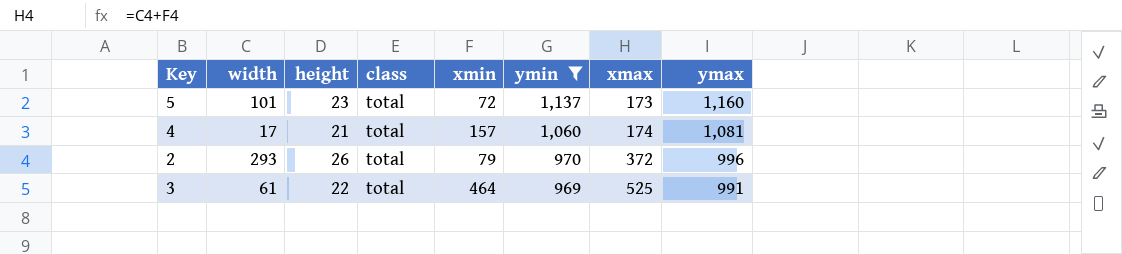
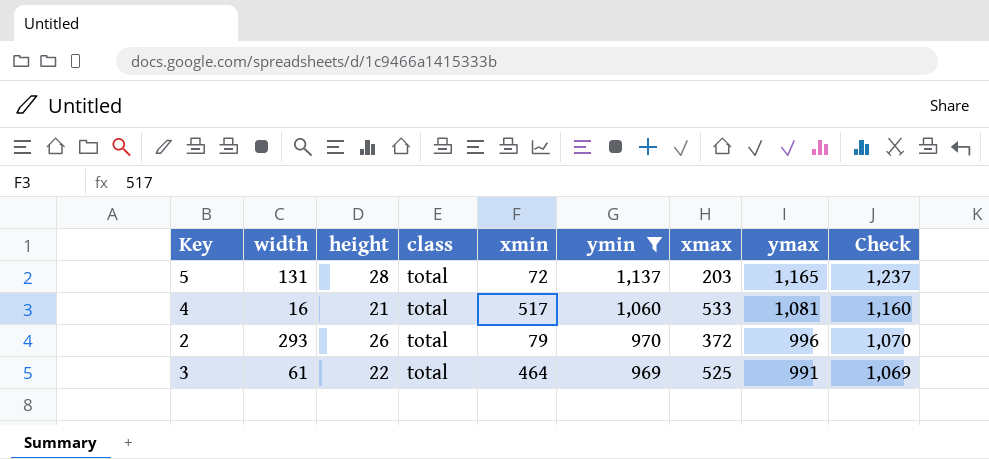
column Check | formula: none -> [ymin] + 100
5 | width: 101 -> 131
5 | height: 23 -> 28
5 | xmax: 173 -> 203
5 | ymax: 1,160 -> 1,165
4 | width: 17 -> 16
4 | xmin: 157 -> 517
4 | xmax: 174 -> 533

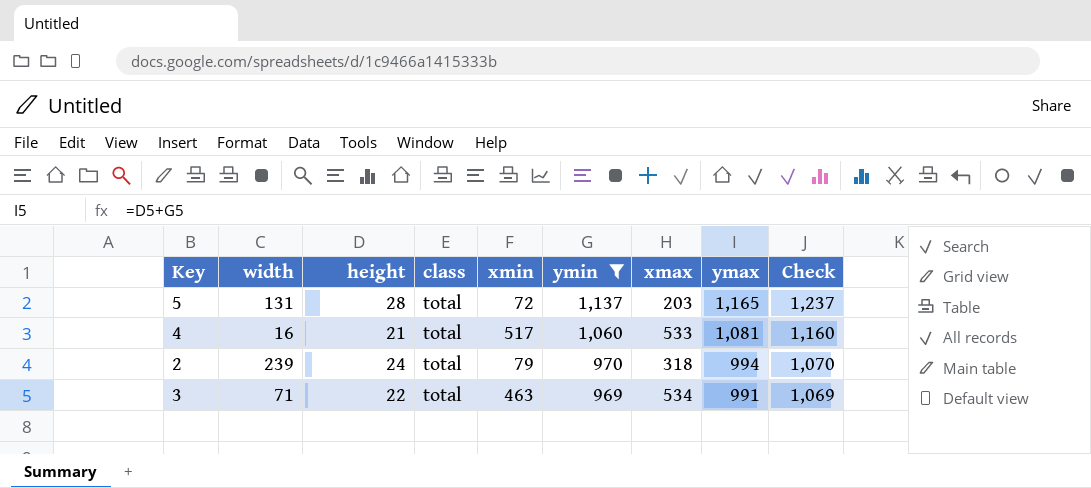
2 | width: 293 -> 239
2 | height: 26 -> 24
2 | xmax: 372 -> 318
2 | ymax: 996 -> 994
3 | width: 61 -> 71
3 | xmin: 464 -> 463
3 | xmax: 525 -> 534

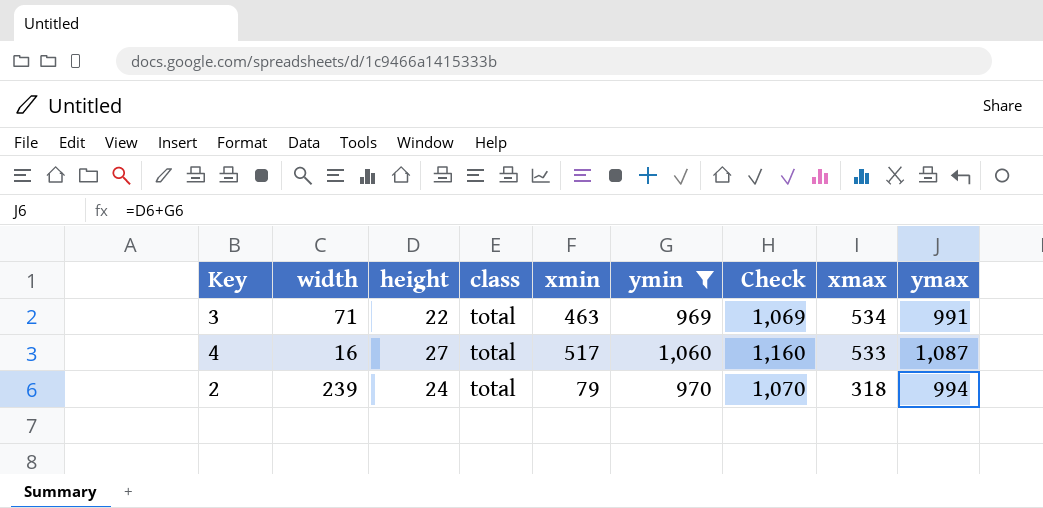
row order: ymin descending -> xmax descending
column Check | position: 9 -> 7
row 5: 131 | 28 | total | 72 | 1,137 | 203 | 1,165 | 1,237 -> none
4 | height: 21 -> 27
4 | ymax: 1,081 -> 1,087

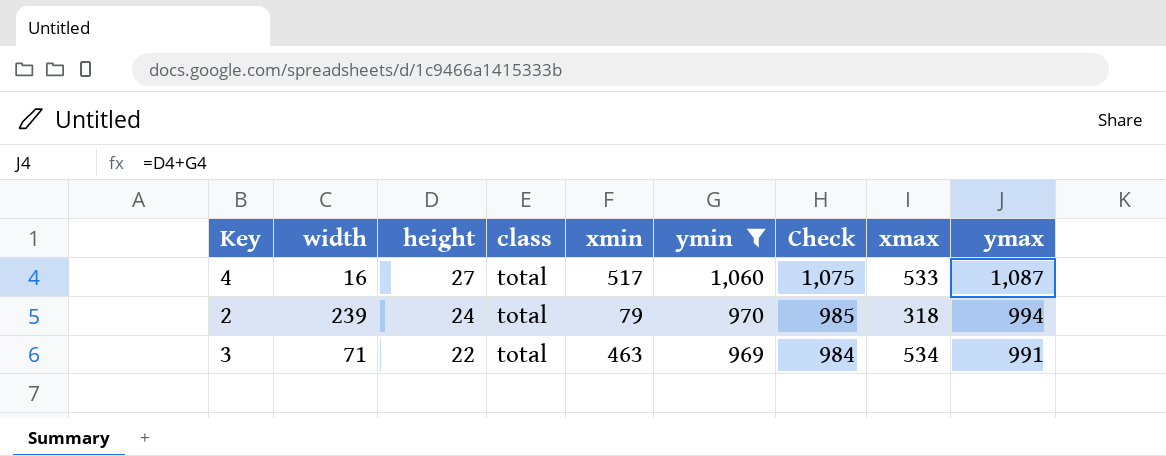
row order: xmax descending -> height descending
column Check | formula: [ymin] + 100 -> [ymin] + 15

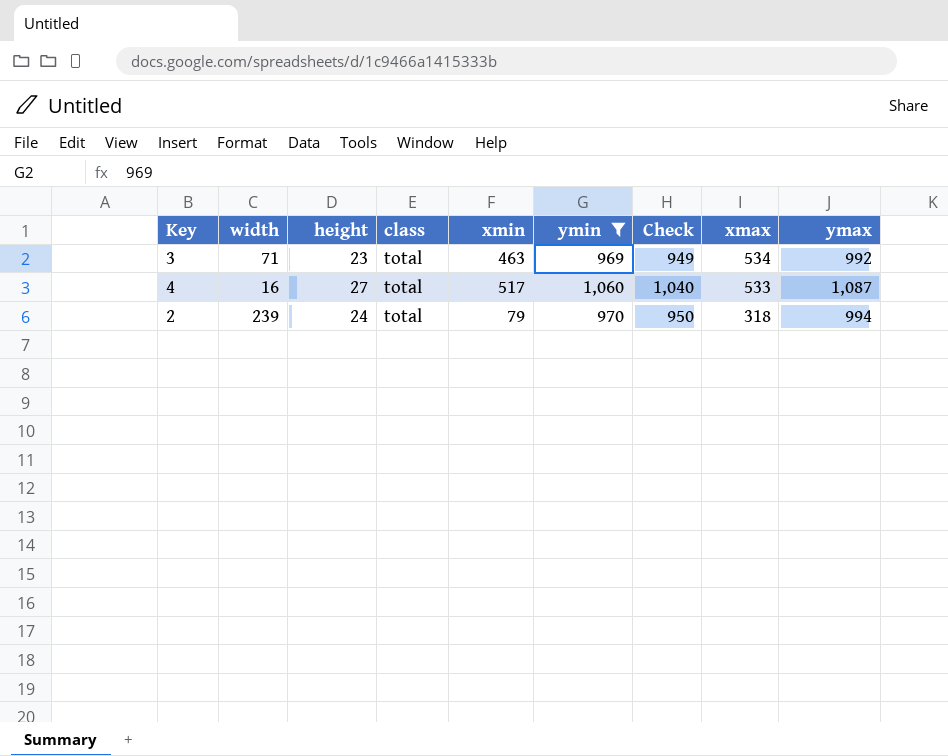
row order: height descending -> xmax descending
column Check | formula: [ymin] + 15 -> [ymin] - 20
3 | height: 22 -> 23
3 | ymax: 991 -> 992

